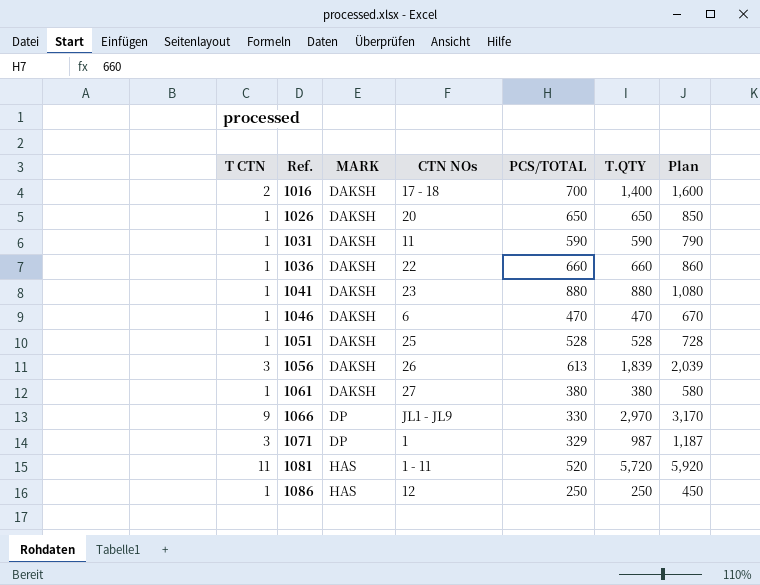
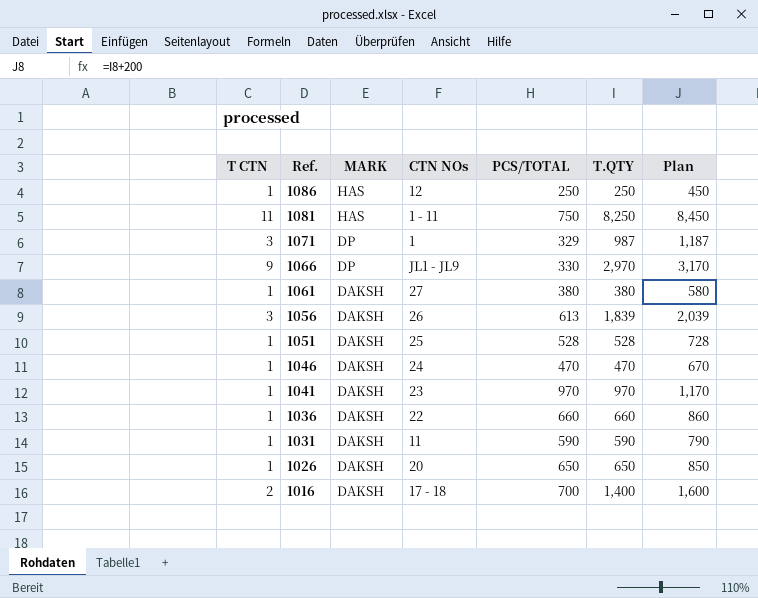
row order: Ref. ascending -> Ref. descending
1081 | PCS/TOTAL: 520 -> 750
1081 | T.QTY: 5,720 -> 8,250
1081 | Plan: 5,920 -> 8,450
1046 | CTN NOs: 6 -> 24
1041 | PCS/TOTAL: 880 -> 970
1041 | T.QTY: 880 -> 970
1041 | Plan: 1,080 -> 1,170

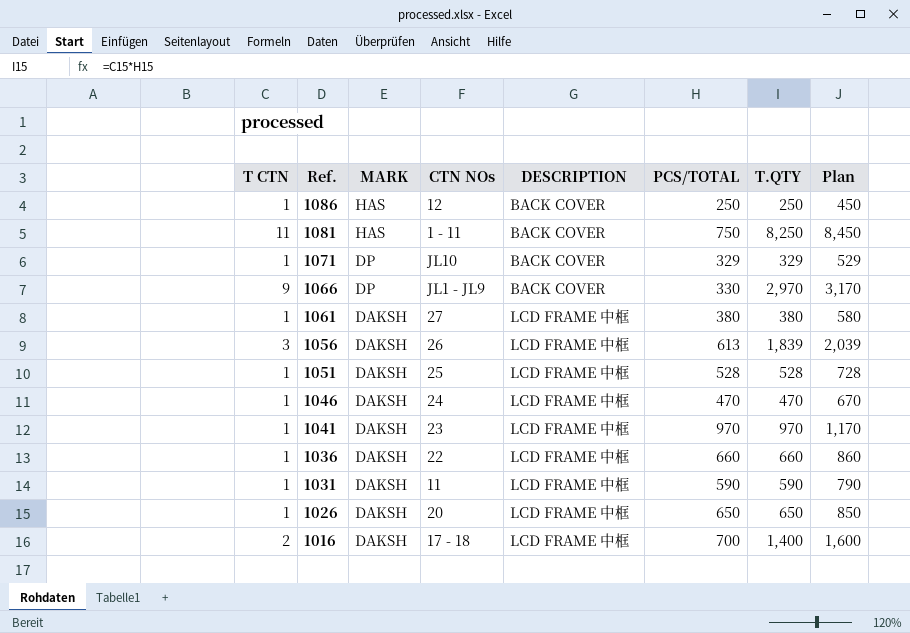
column DESCRIPTION | position: none -> 5
1071 | T CTN: 3 -> 1
1071 | CTN NOs: 1 -> JL10
1071 | T.QTY: 987 -> 329
1071 | Plan: 1,187 -> 529

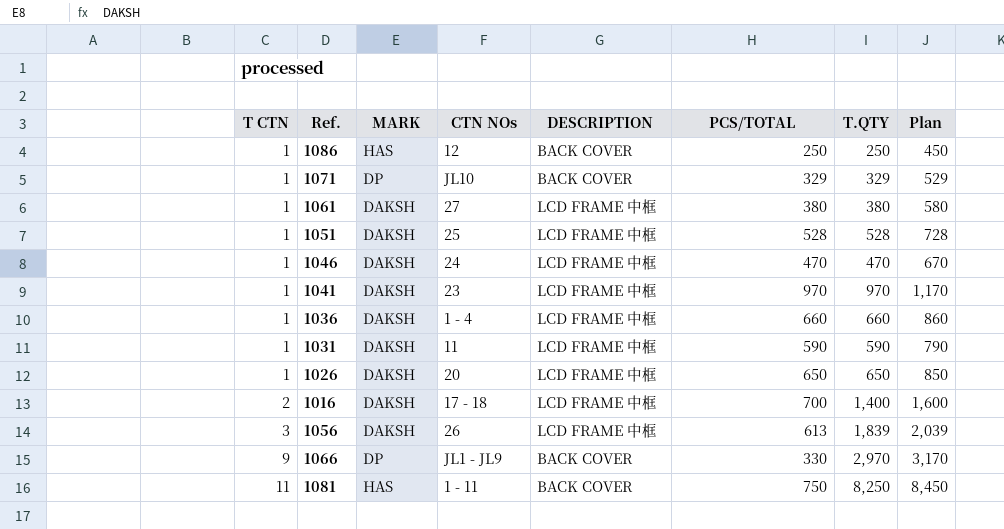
row order: Ref. descending -> T CTN ascending
1036 | CTN NOs: 22 -> 1 - 4

